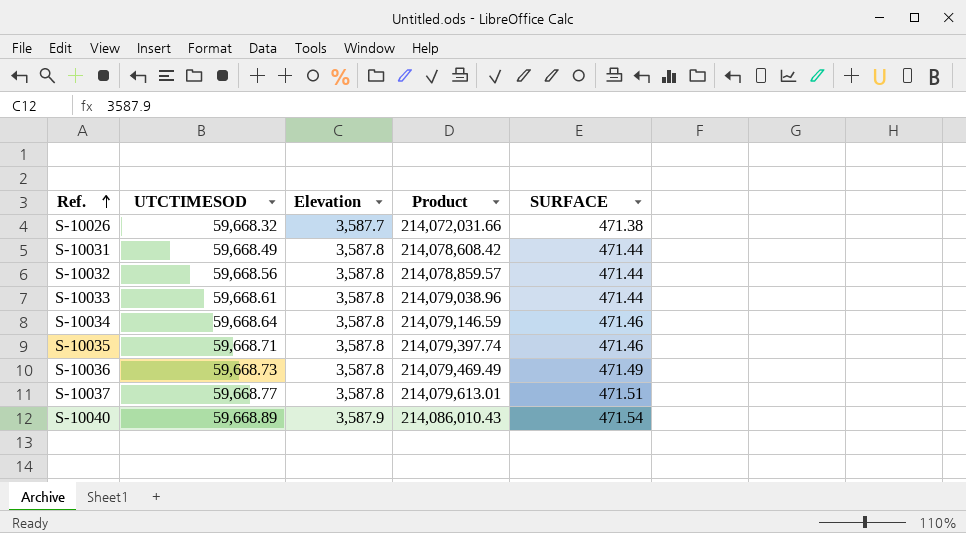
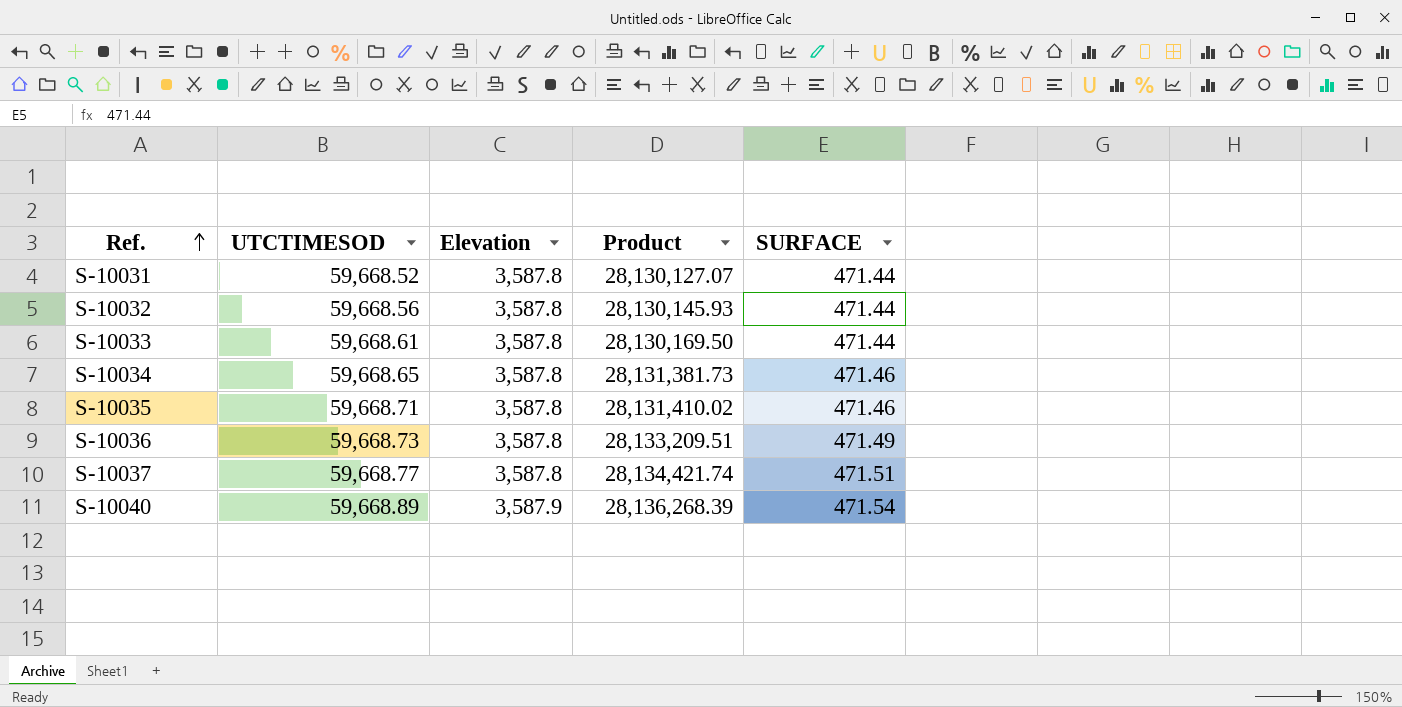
column Product | formula: [UTCTIMESOD] * [Elevation] -> [UTCTIMESOD] * [SURFACE]
row S-10026: 59,668.32 | 3,587.7 | 214,072,031.66 | 471.38 -> none
S-10031 | UTCTIMESOD: 59,668.49 -> 59,668.52
S-10034 | UTCTIMESOD: 59,668.64 -> 59,668.65

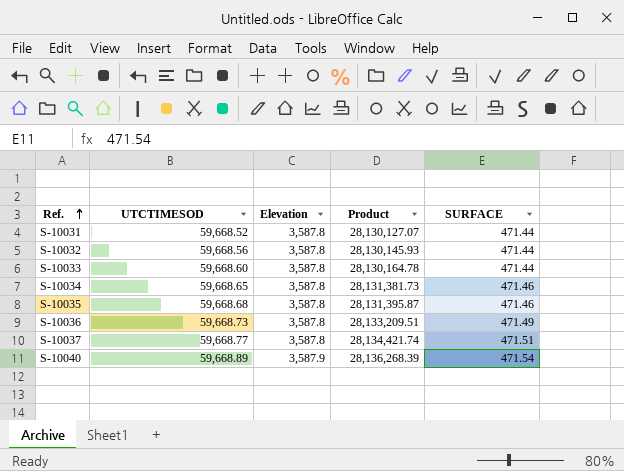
S-10033 | UTCTIMESOD: 59,668.61 -> 59,668.60
S-10033 | Product: 28,130,169.50 -> 28,130,164.78
S-10035 | UTCTIMESOD: 59,668.71 -> 59,668.68
S-10035 | Product: 28,131,410.02 -> 28,131,395.87

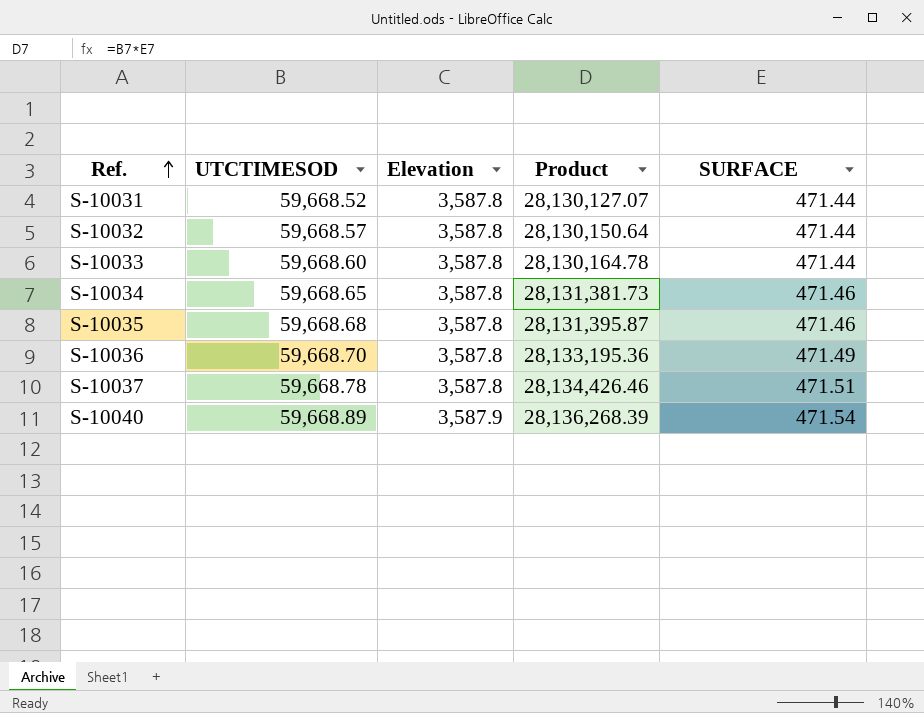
S-10032 | UTCTIMESOD: 59,668.56 -> 59,668.57
S-10032 | Product: 28,130,145.93 -> 28,130,150.64
S-10036 | UTCTIMESOD: 59,668.73 -> 59,668.70
S-10036 | Product: 28,133,209.51 -> 28,133,195.36
S-10037 | UTCTIMESOD: 59,668.77 -> 59,668.78
S-10037 | Product: 28,134,421.74 -> 28,134,426.46

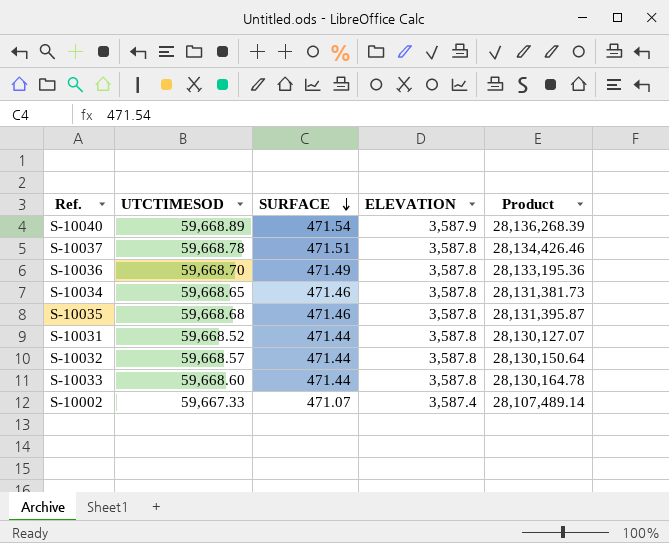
row order: Ref. ascending -> SURFACE descending
column SURFACE | position: 5 -> 3
column name: Elevation -> ELEVATION
row S-10002: none -> 59,667.33 | 471.07 | 3,587.4 | 28,107,489.14

